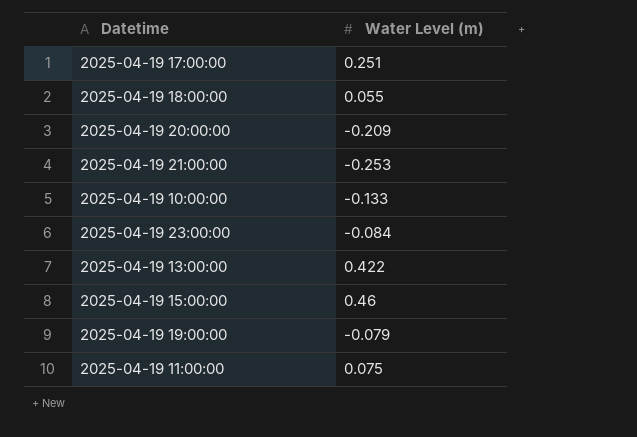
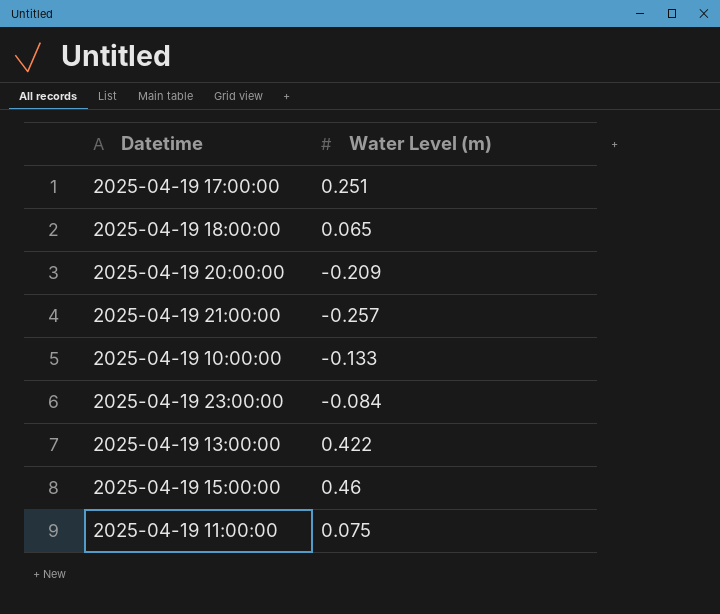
row 2025-04-19 19:00:00: -0.079 -> none
2025-04-19 18:00:00 | Water Level (m): 0.055 -> 0.065
2025-04-19 21:00:00 | Water Level (m): -0.253 -> -0.257

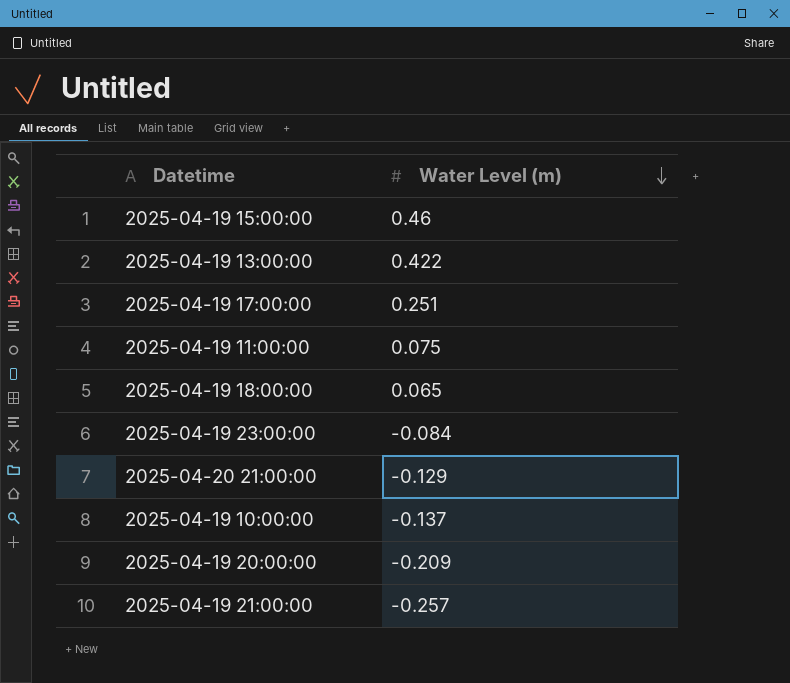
row order: none -> Water Level (m) descending
row 2025-04-20 21:00:00: none -> -0.129
2025-04-19 10:00:00 | Water Level (m): -0.133 -> -0.137

